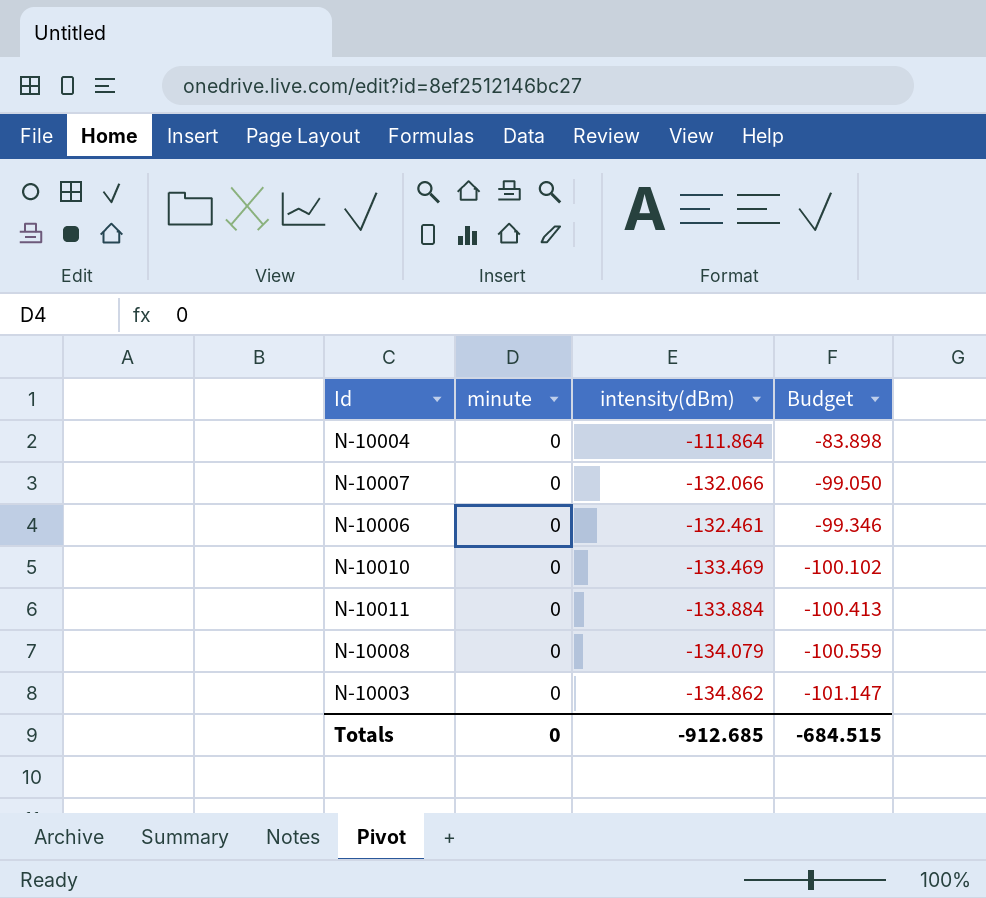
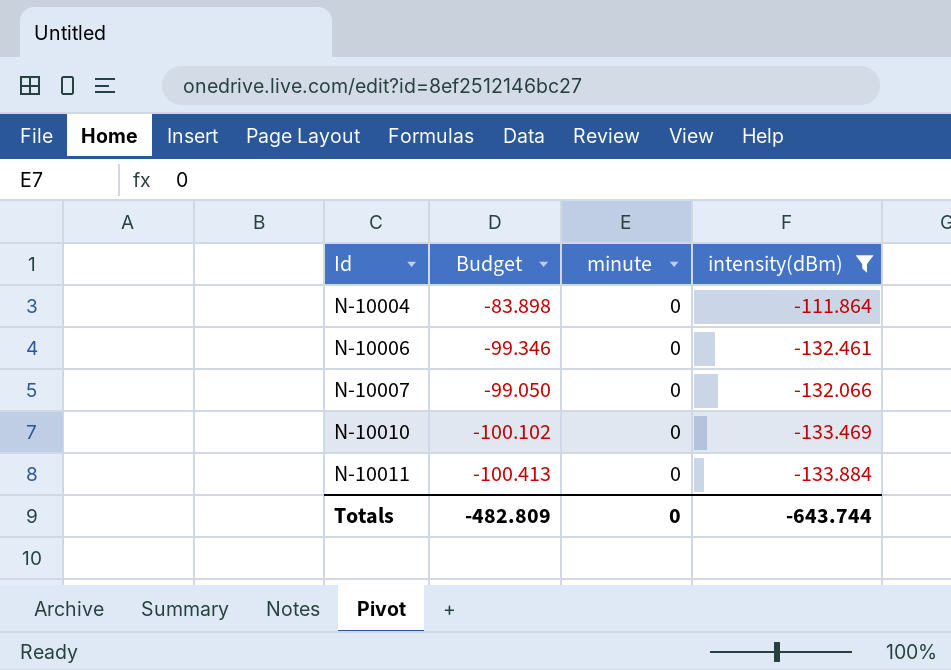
filter: none -> intensity(dBm) >= -133.884
row order: intensity(dBm) descending -> Id ascending
column Budget | position: 4 -> 2
Totals | Budget: -684.515 -> -482.809
Totals | intensity(dBm): -912.685 -> -643.744

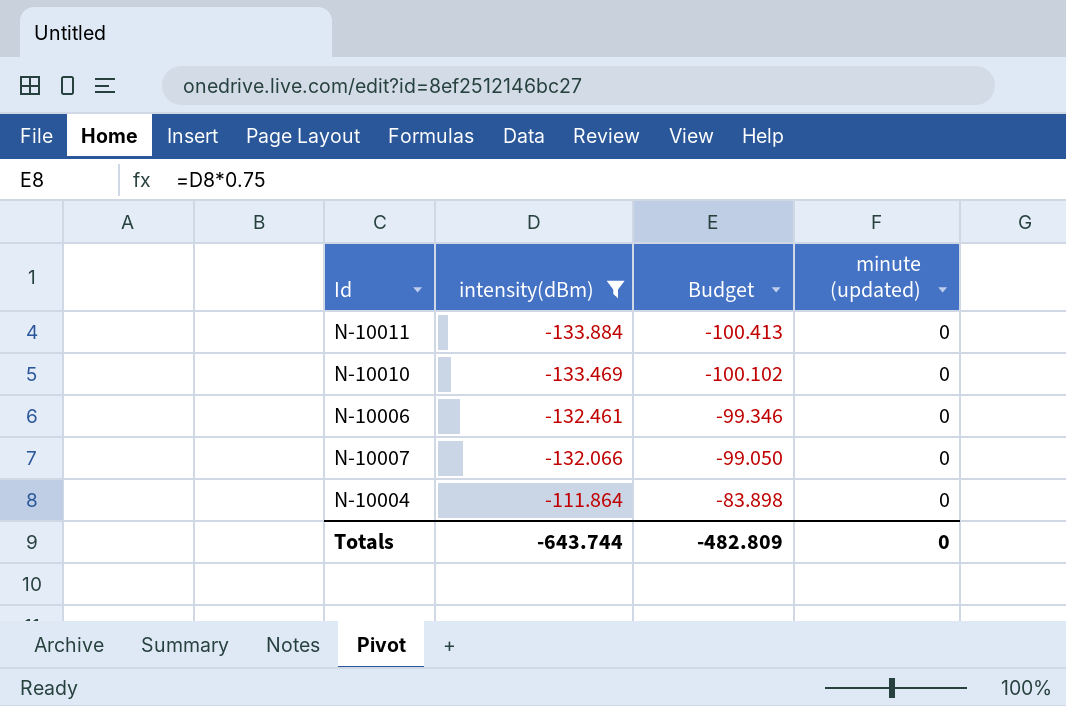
row order: Id ascending -> intensity(dBm) ascending
column intensity(dBm) | position: 4 -> 2
column name: minute -> minute (updated)

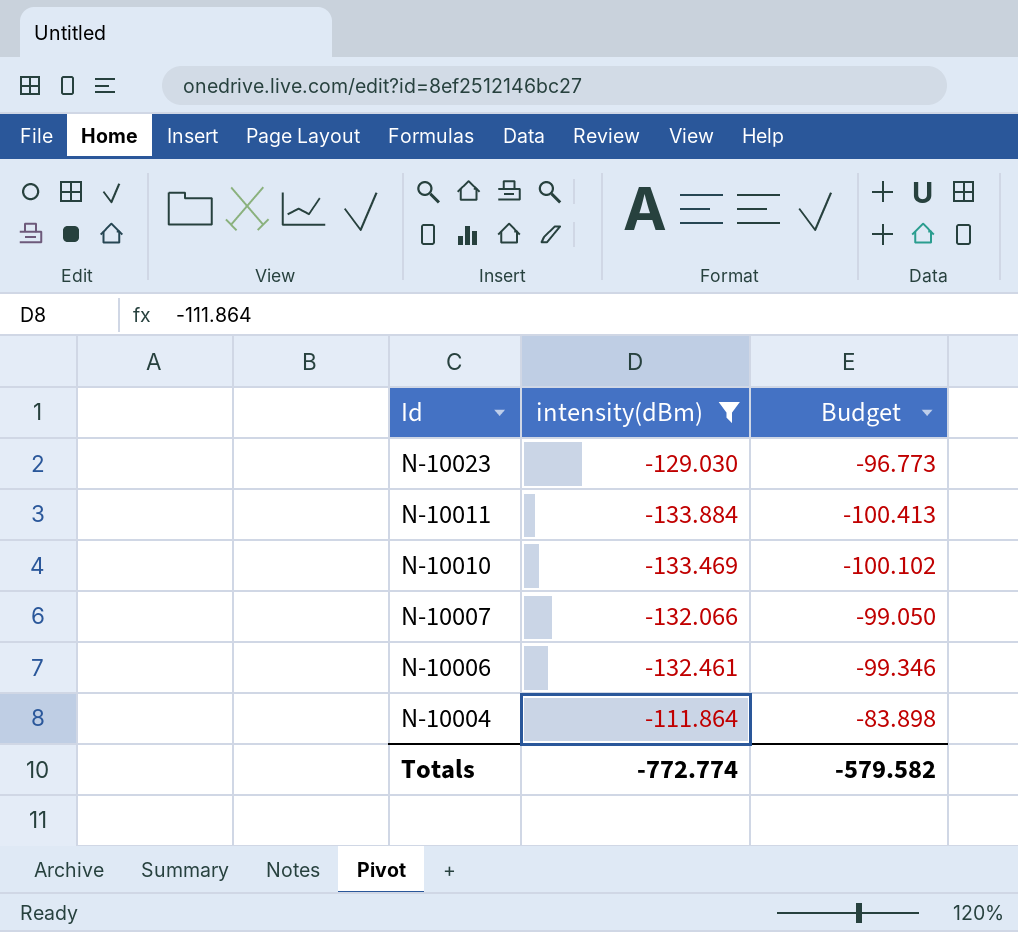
row order: intensity(dBm) ascending -> Id descending
column minute (updated) | position: 4 -> none
row N-10023: none -> -129.030 | -96.773
Totals | intensity(dBm): -643.744 -> -772.774
Totals | Budget: -482.809 -> -579.582

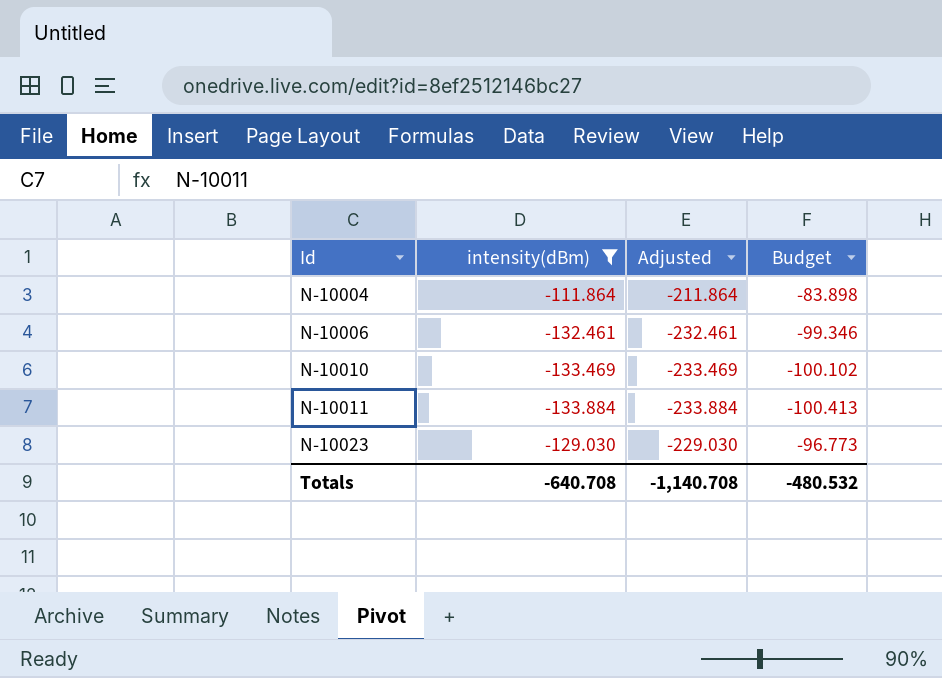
row order: Id descending -> Id ascending
column Adjusted | formula: none -> [intensity(dBm)] - 100
row N-10007: -132.066 | -99.050 -> none
Totals | intensity(dBm): -772.774 -> -640.708
Totals | Budget: -579.582 -> -480.532

